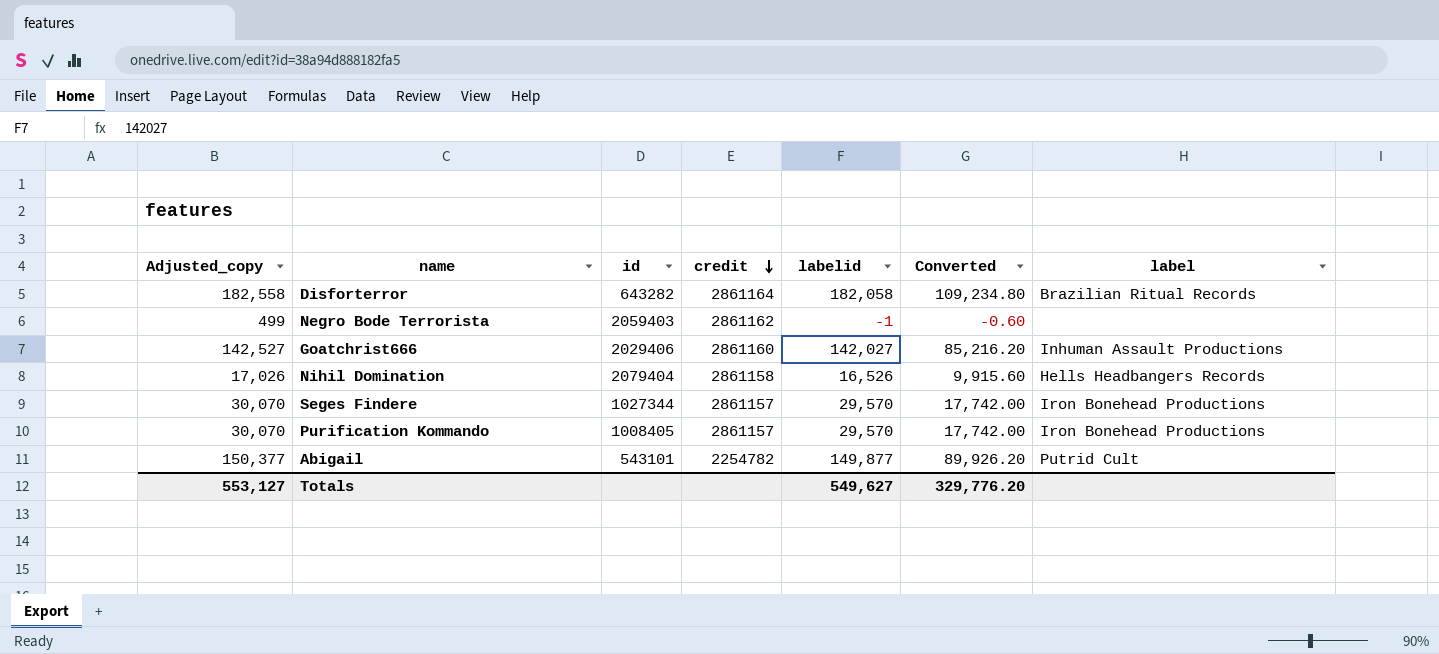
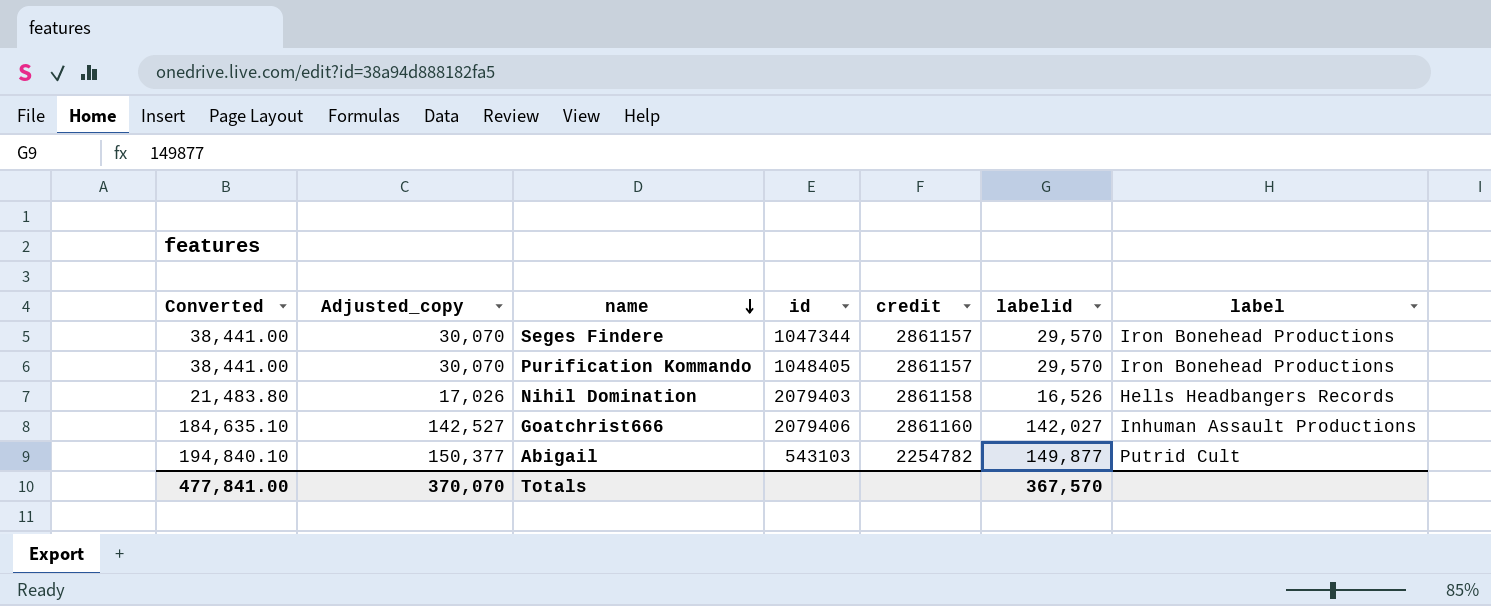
row order: credit descending -> name descending
column Converted | formula: [labelid] * 0.6 -> [labelid] * 1.3
column Converted | position: 6 -> 1
row Disforterror: 182,558 | 643282 | 2861164 | 182,058 | 109,234.80 | Brazilian Ritual Records -> none
row Negro Bode Terrorista: 499 | 2059403 | 2861162 | -1 | -0.60 | none -> none
Seges Findere | id: 1027344 -> 1047344
Purification Kommando | id: 1008405 -> 1048405
Nihil Domination | id: 2079404 -> 2079403
Goatchrist666 | id: 2029406 -> 2079406
Abigail | id: 543101 -> 543103
Totals | Converted: 329,776.20 -> 477,841.00
Totals | Adjusted_copy: 553,127 -> 370,070
Totals | labelid: 549,627 -> 367,570

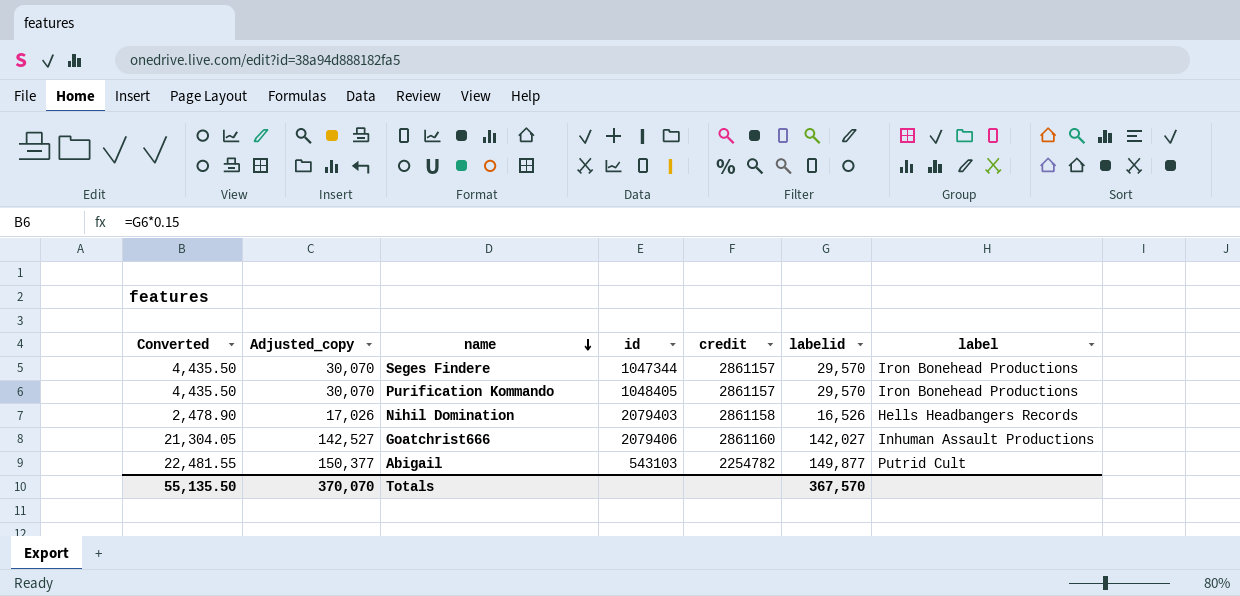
column Converted | formula: [labelid] * 1.3 -> [labelid] * 0.15
Totals | Converted: 477,841.00 -> 55,135.50

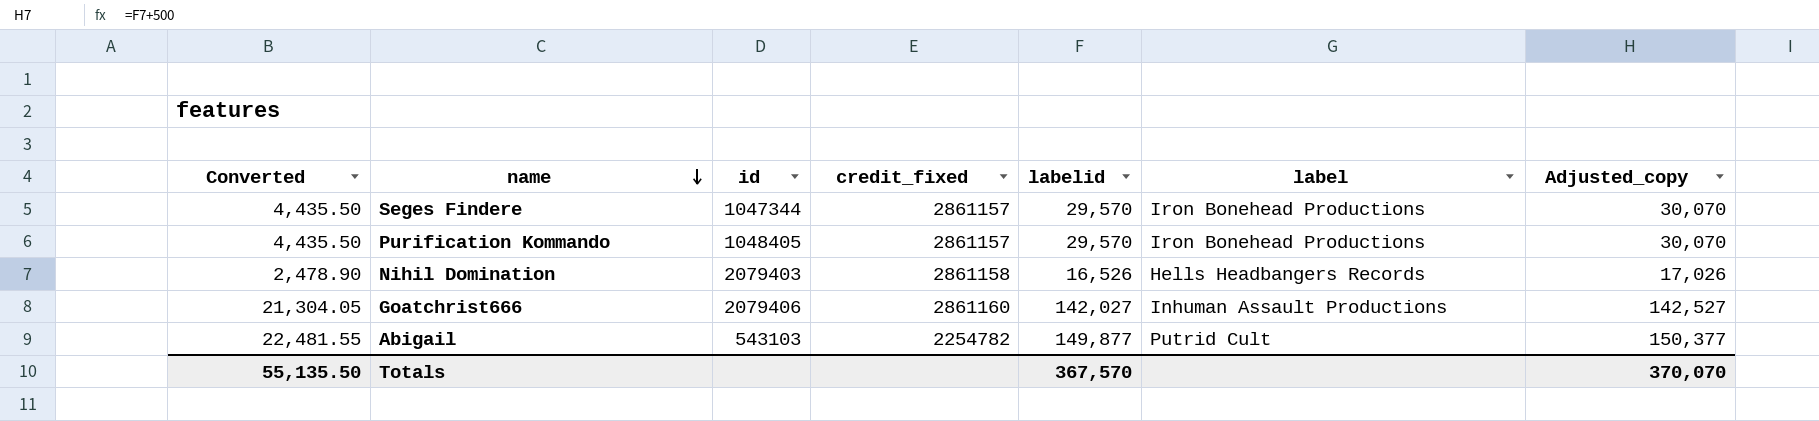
column name: credit -> credit_fixed
column Adjusted_copy | position: 2 -> 7

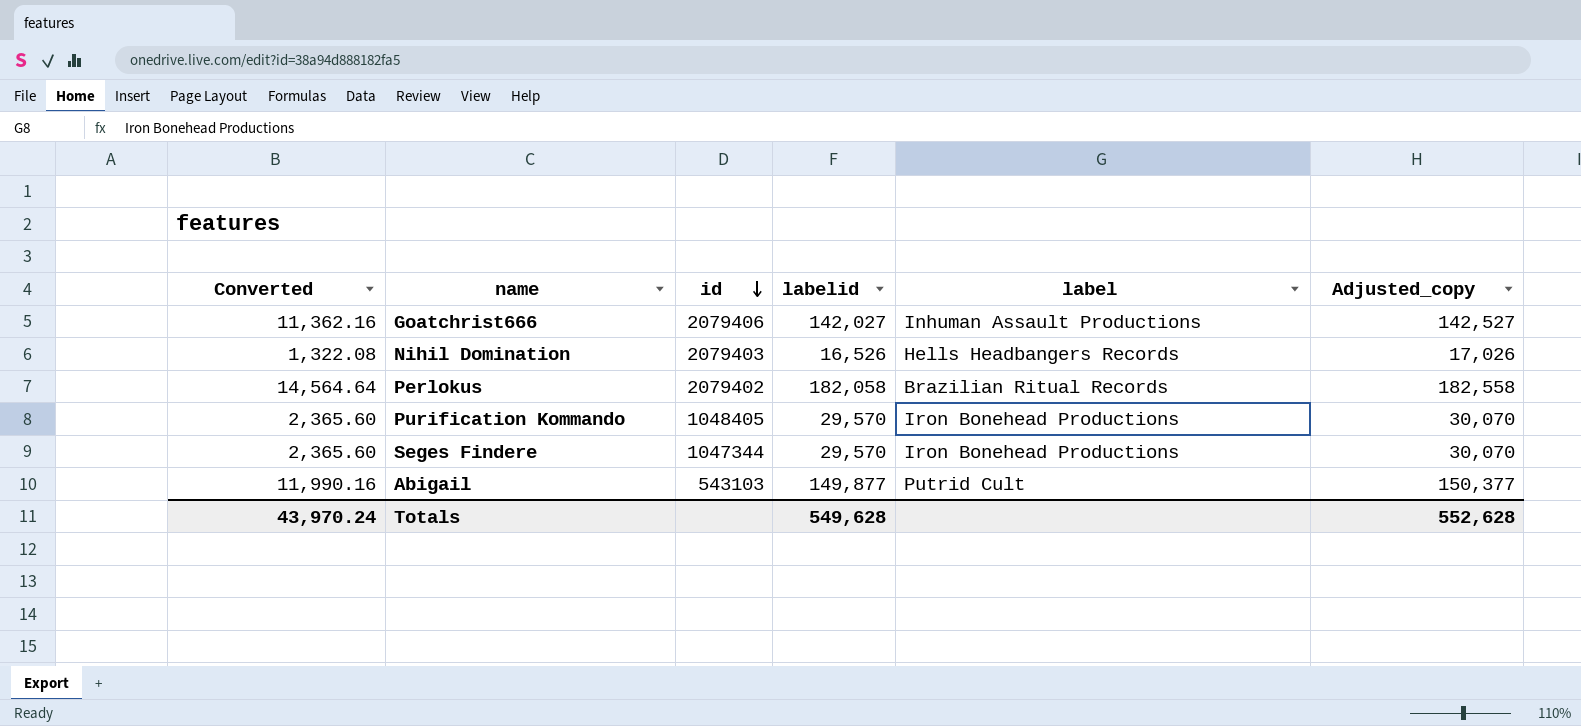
row order: name descending -> id descending
column credit_fixed | position: 4 -> none
column Converted | formula: [labelid] * 0.15 -> [labelid] * 0.08
row Perlokus: none -> 14,564.64 | 2079402 | 182,058 | Brazilian Ritual Records | 182,558
Totals | Converted: 55,135.50 -> 43,970.24
Totals | labelid: 367,570 -> 549,628
Totals | Adjusted_copy: 370,070 -> 552,628

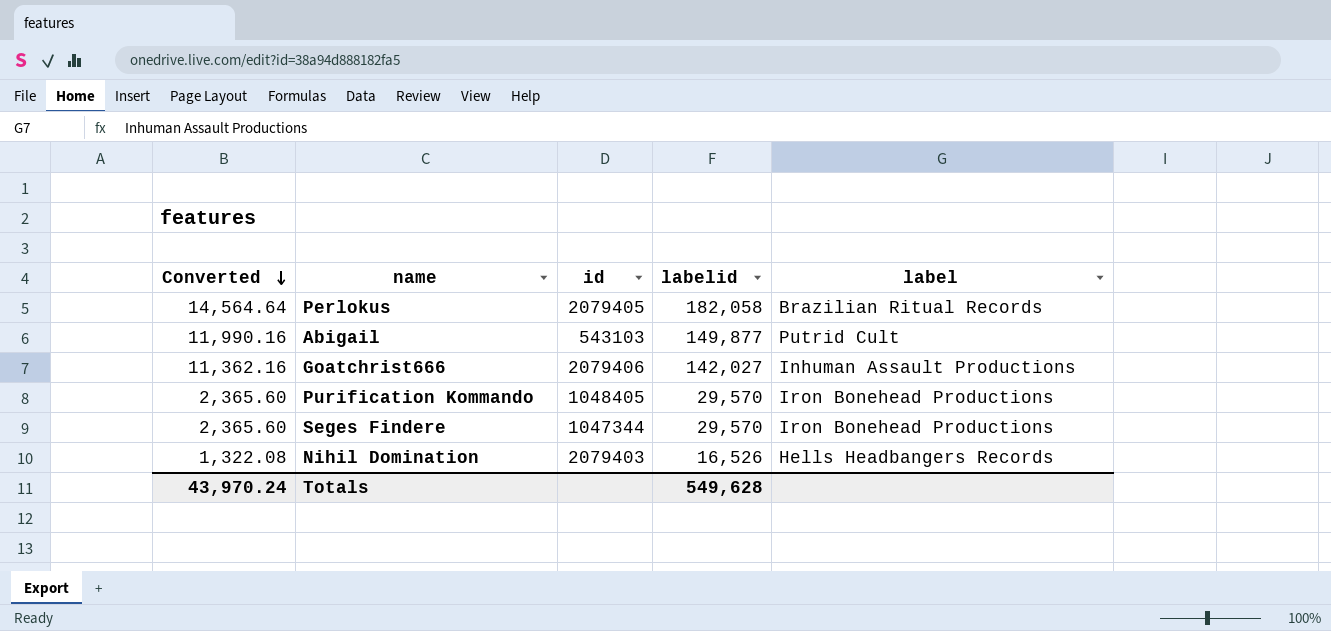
row order: id descending -> Converted descending
column Adjusted_copy | formula: [labelid] + 500 -> none
Perlokus | id: 2079402 -> 2079405

